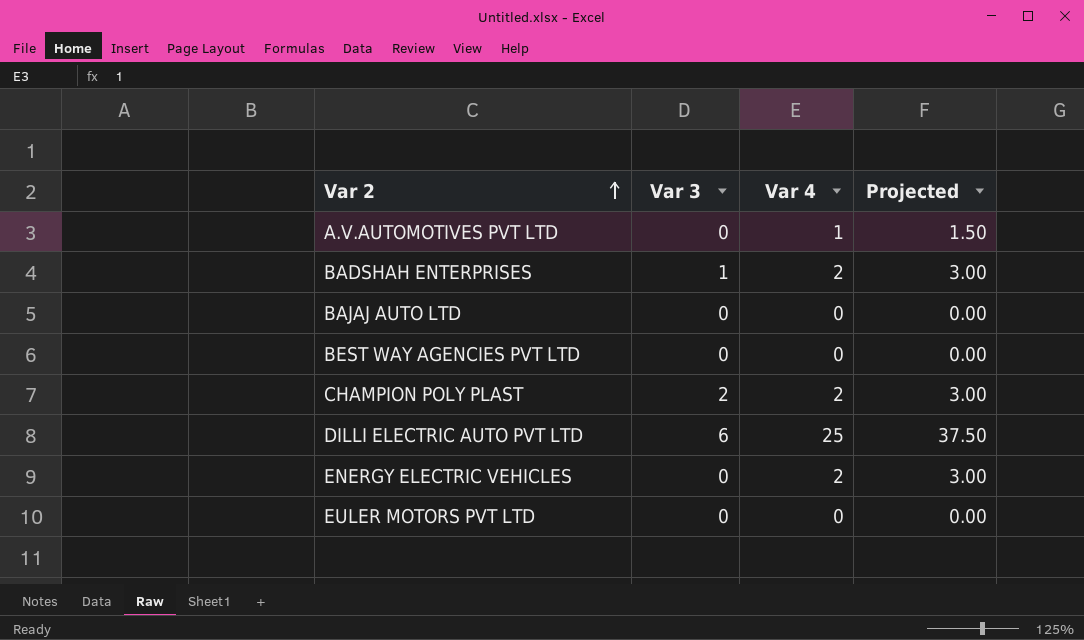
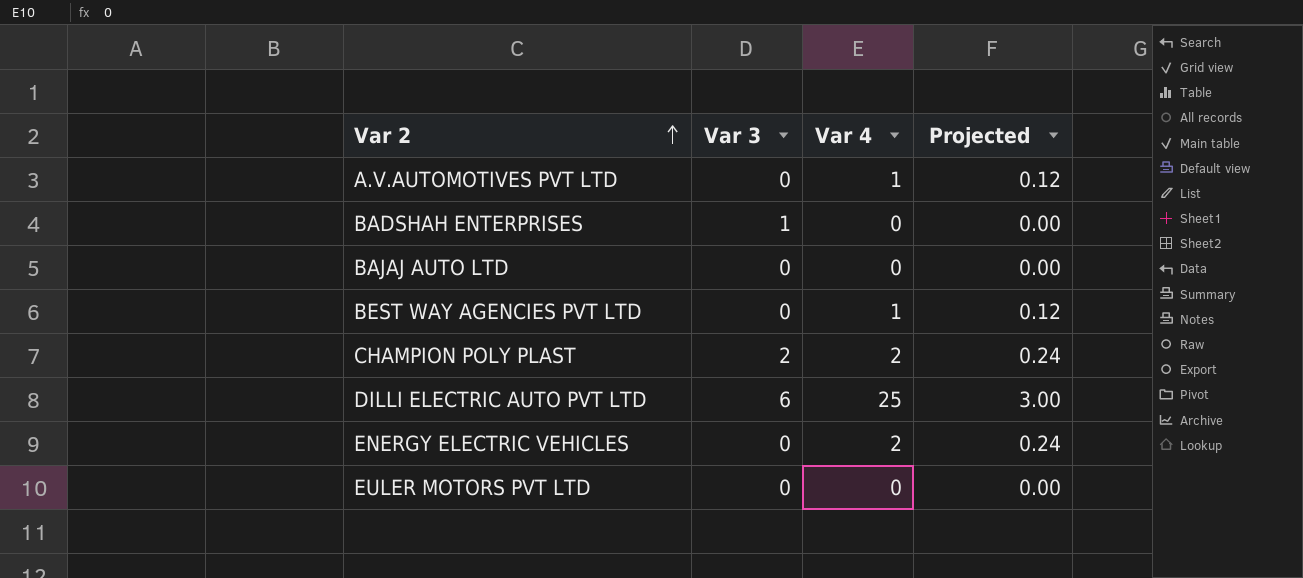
column Projected | formula: [Var 4] * 1.5 -> [Var 4] * 0.12
BADSHAH ENTERPRISES | Var 4: 2 -> 0
BEST WAY AGENCIES PVT LTD | Var 4: 0 -> 1

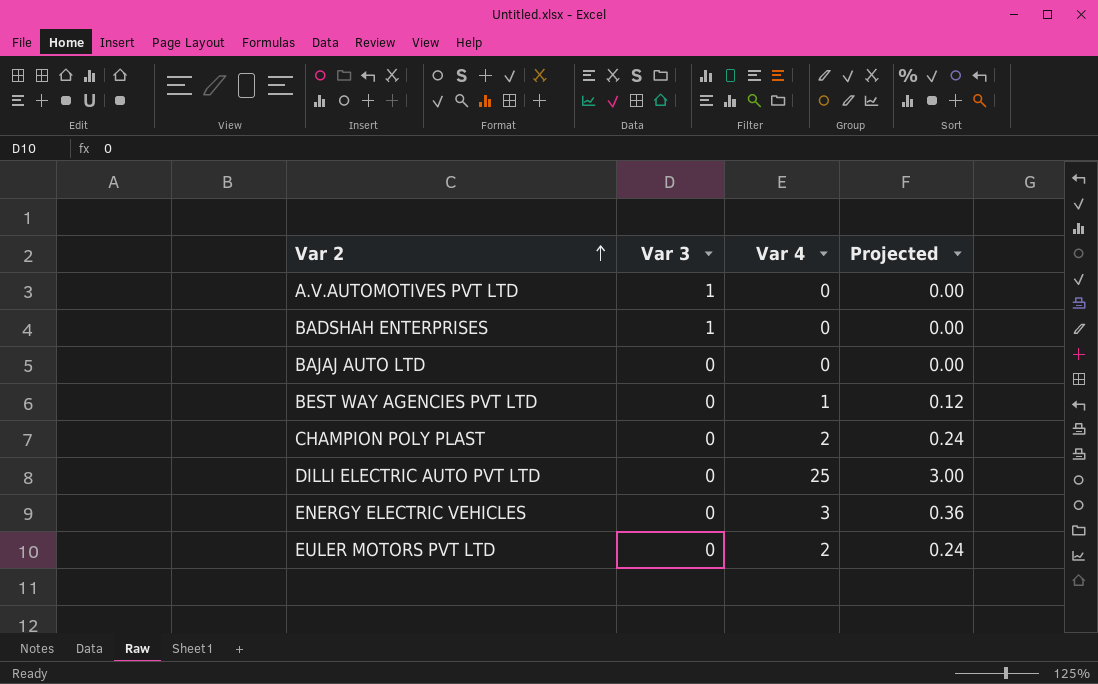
A.V.AUTOMOTIVES PVT LTD | Var 3: 0 -> 1
A.V.AUTOMOTIVES PVT LTD | Var 4: 1 -> 0
A.V.AUTOMOTIVES PVT LTD | Projected: 0.12 -> 0.00
CHAMPION POLY PLAST | Var 3: 2 -> 0
DILLI ELECTRIC AUTO PVT LTD | Var 3: 6 -> 0
ENERGY ELECTRIC VEHICLES | Var 4: 2 -> 3
ENERGY ELECTRIC VEHICLES | Projected: 0.24 -> 0.36
EULER MOTORS PVT LTD | Var 4: 0 -> 2
EULER MOTORS PVT LTD | Projected: 0.00 -> 0.24

